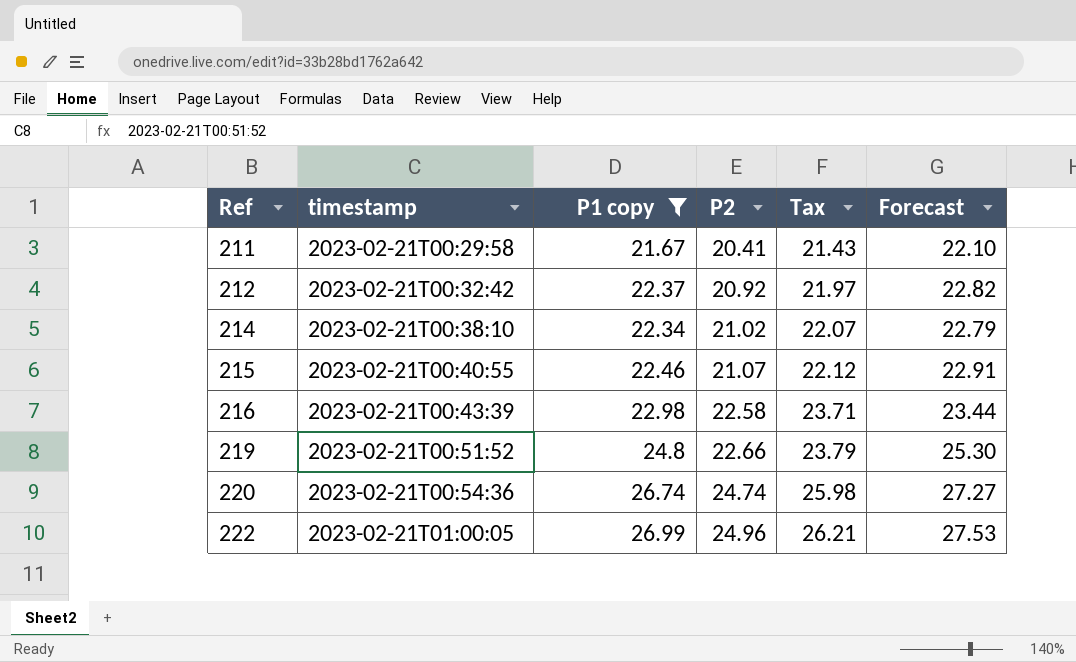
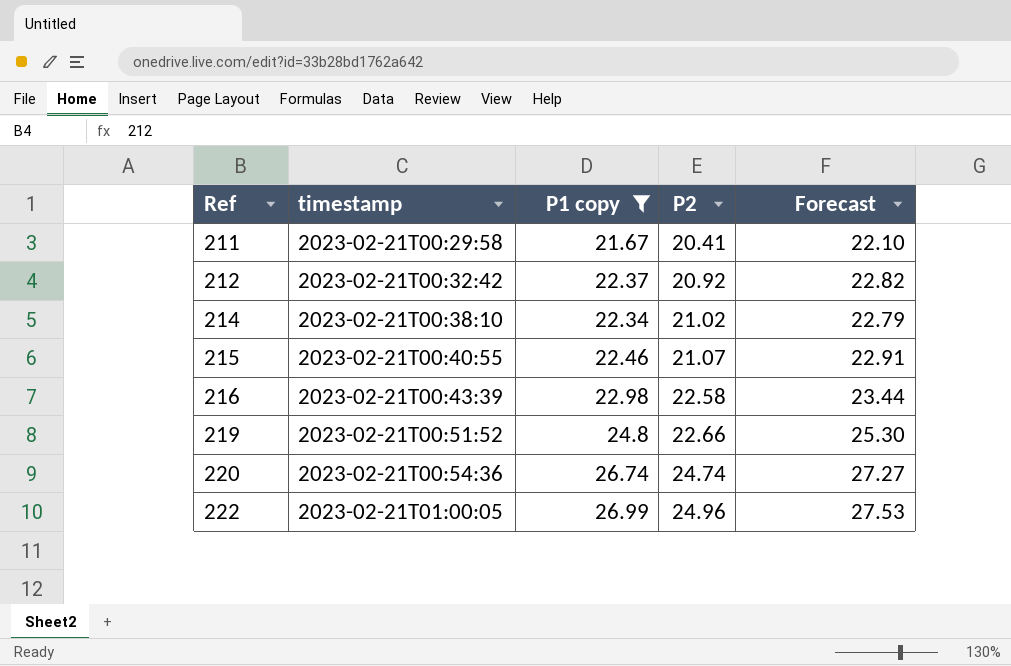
column Tax | formula: [P2] * 1.05 -> none

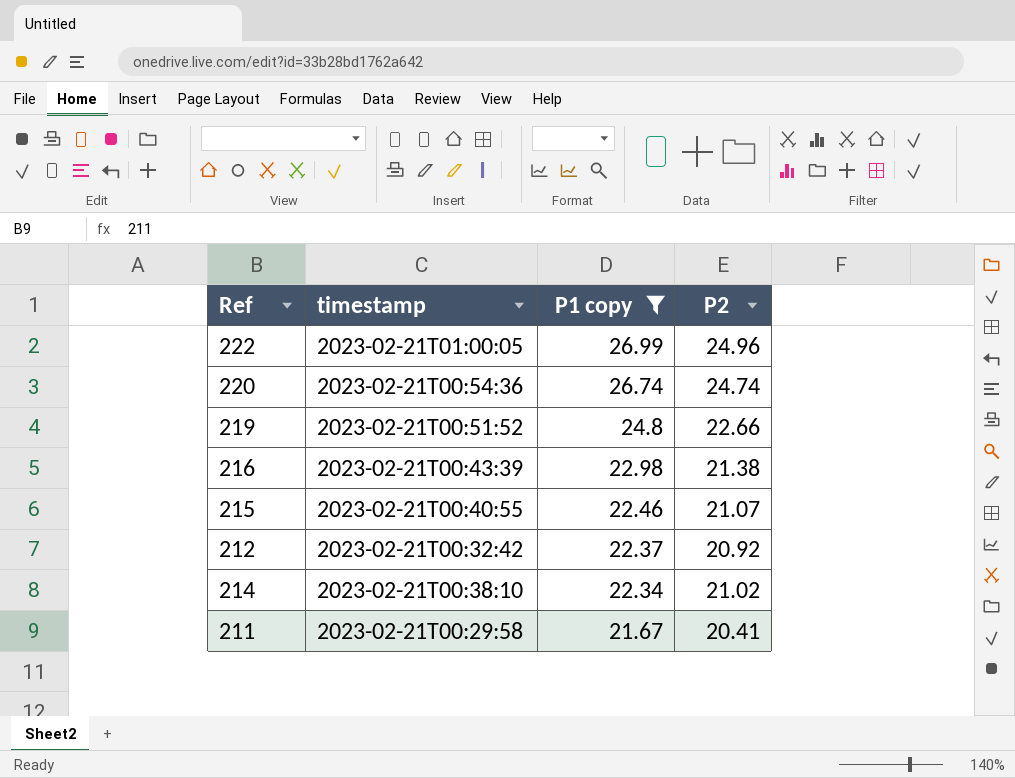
row order: Ref ascending -> P1 copy descending
column Forecast | formula: [P1 copy] * 1.02 -> none
216 | P2: 22.58 -> 21.38

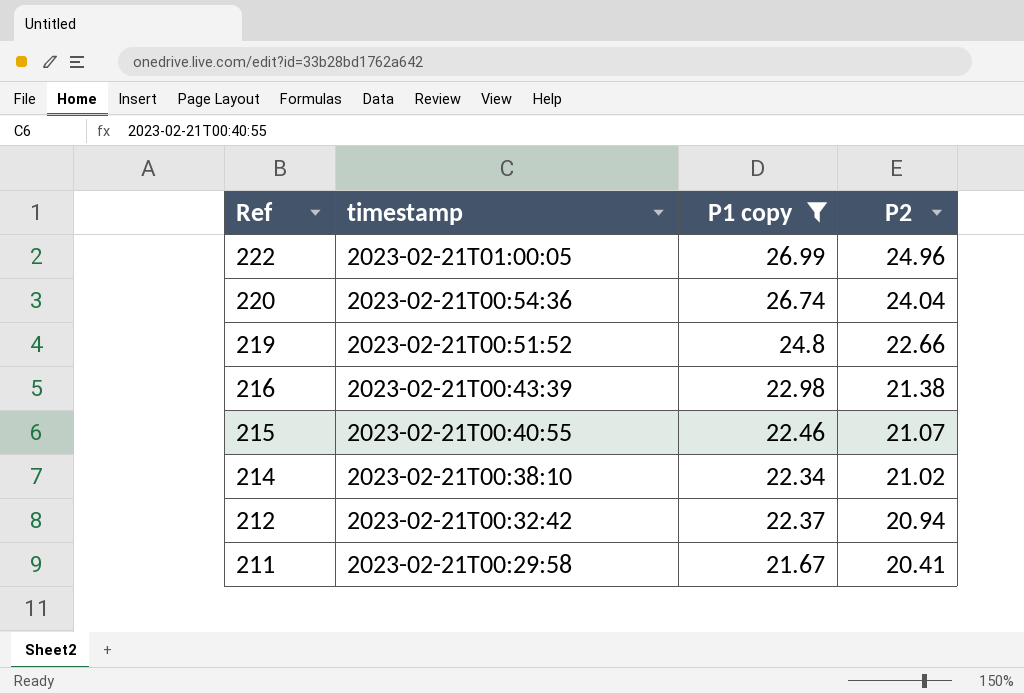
row order: P1 copy descending -> Ref descending
220 | P2: 24.74 -> 24.04
212 | P2: 20.92 -> 20.94

